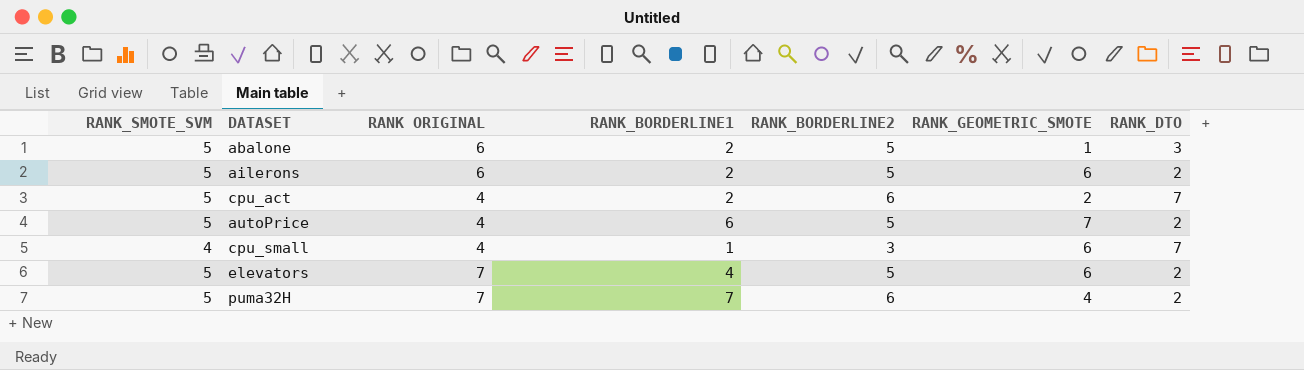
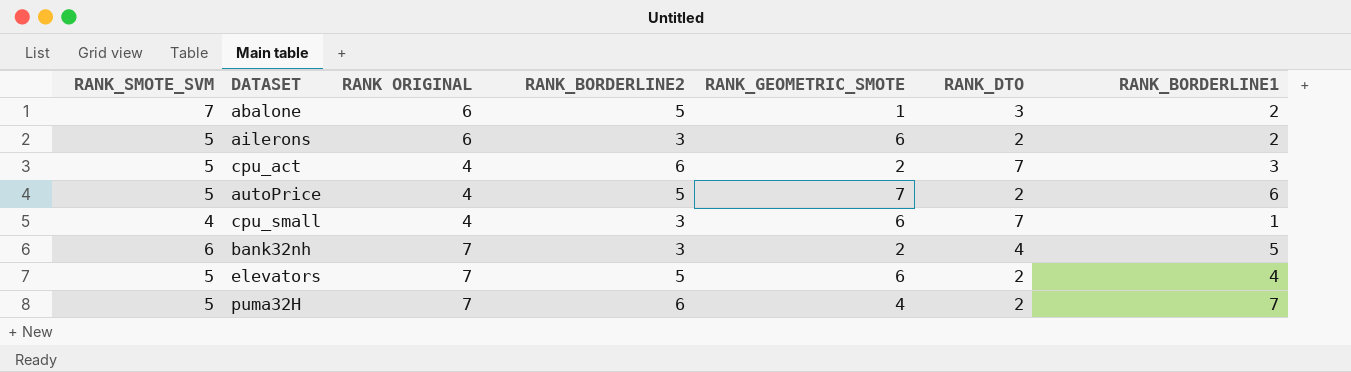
column RANK_BORDERLINE1 | position: 4 -> 7
abalone | RANK_SMOTE_SVM: 5 -> 7
ailerons | RANK_BORDERLINE2: 5 -> 3
cpu_act | RANK_BORDERLINE1: 2 -> 3
row bank32nh: none -> 6 | 7 | 3 | 2 | 4 | 5

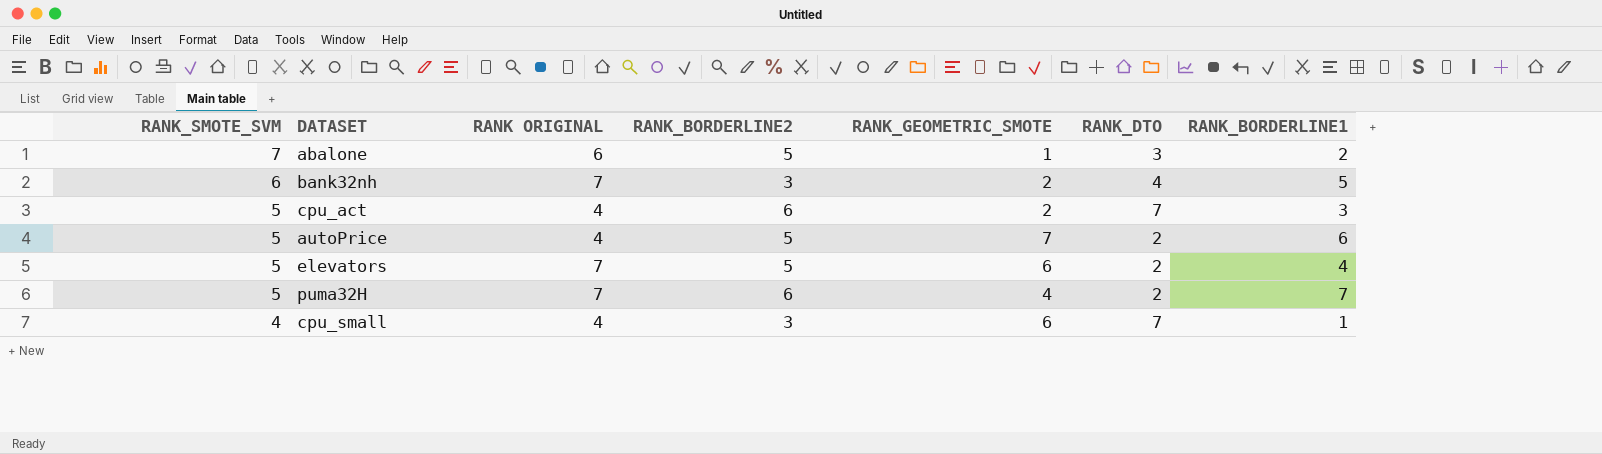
row order: none -> RANK_SMOTE_SVM descending
row ailerons: 5 | 6 | 3 | 6 | 2 | 2 -> none

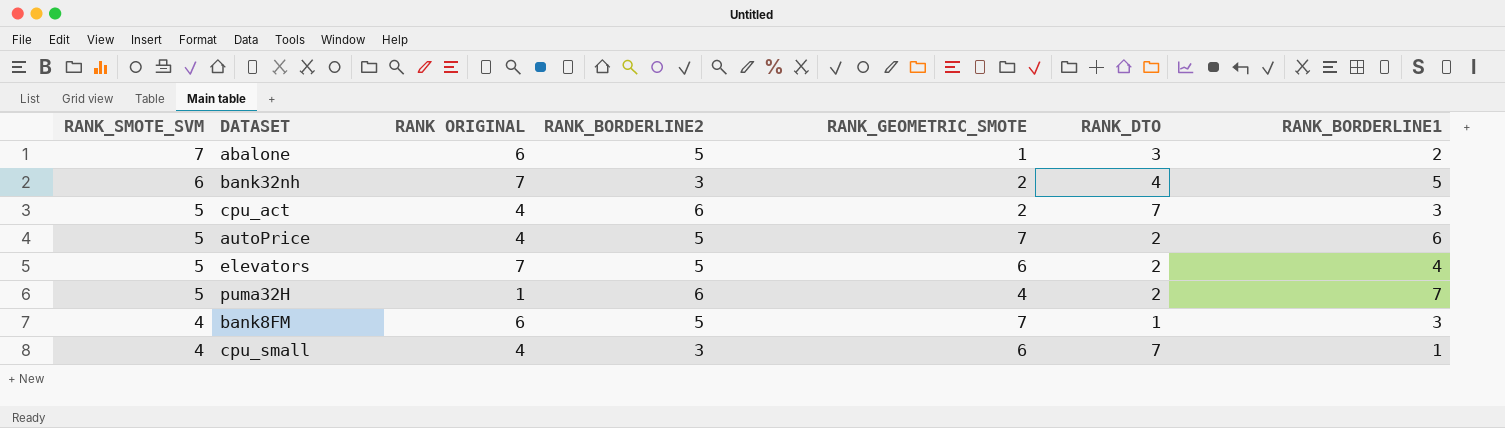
puma32H | RANK ORIGINAL: 7 -> 1
row bank8FM: none -> 4 | 6 | 5 | 7 | 1 | 3

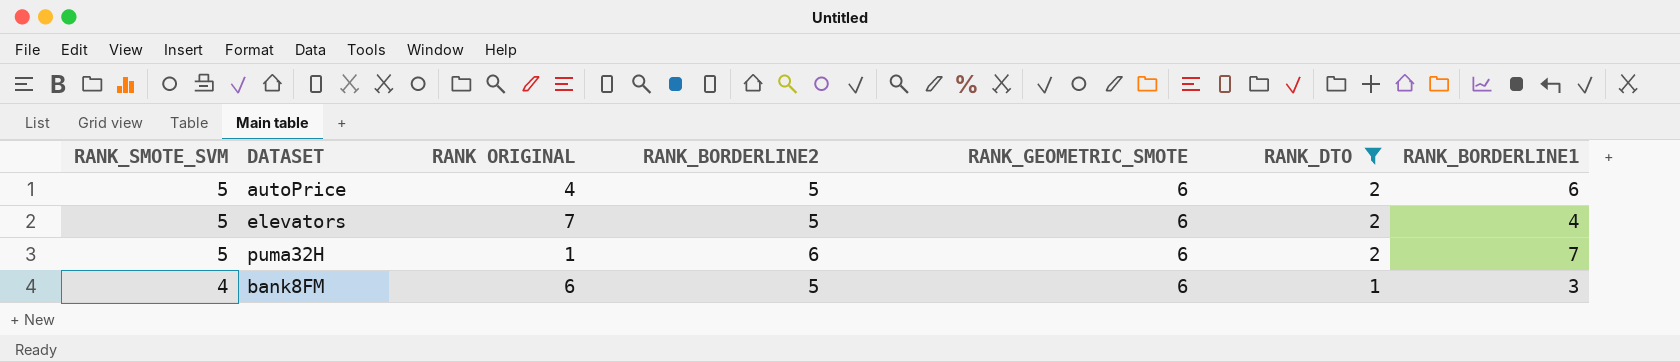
filter: none -> RANK_DTO <= 2
autoPrice | RANK_GEOMETRIC_SMOTE: 7 -> 6
puma32H | RANK_GEOMETRIC_SMOTE: 4 -> 6
bank8FM | RANK_GEOMETRIC_SMOTE: 7 -> 6

